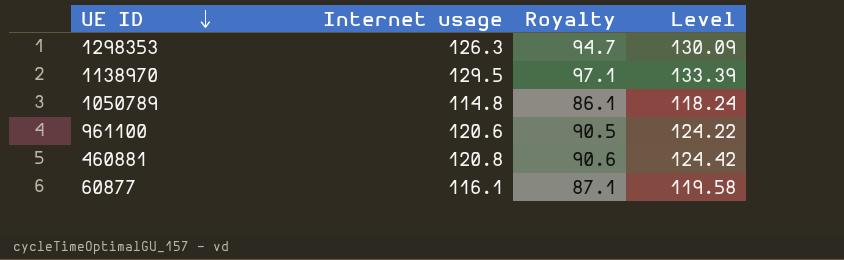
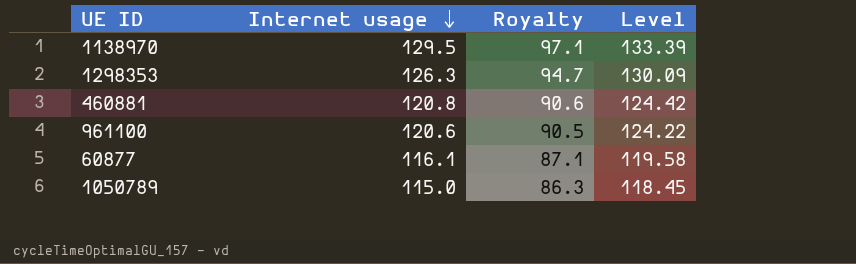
row order: UE ID descending -> Internet usage descending
1050789 | Internet usage: 114.8 -> 115.0
1050789 | Royalty: 86.1 -> 86.3
1050789 | Level: 118.24 -> 118.45

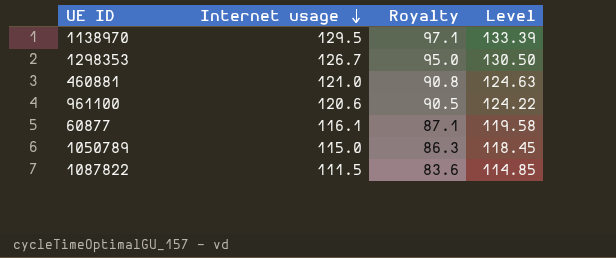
1298353 | Internet usage: 126.3 -> 126.7
1298353 | Royalty: 94.7 -> 95.0
1298353 | Level: 130.09 -> 130.50
460881 | Internet usage: 120.8 -> 121.0
460881 | Royalty: 90.6 -> 90.8
460881 | Level: 124.42 -> 124.63
row 1087822: none -> 111.5 | 83.6 | 114.85

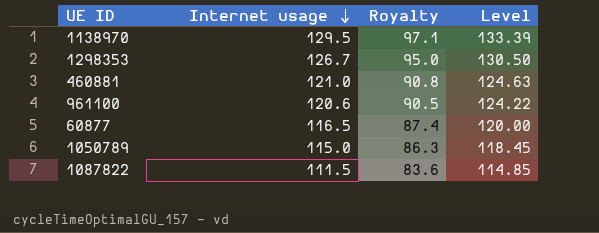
60877 | Internet usage: 116.1 -> 116.5
60877 | Royalty: 87.1 -> 87.4
60877 | Level: 119.58 -> 120.00

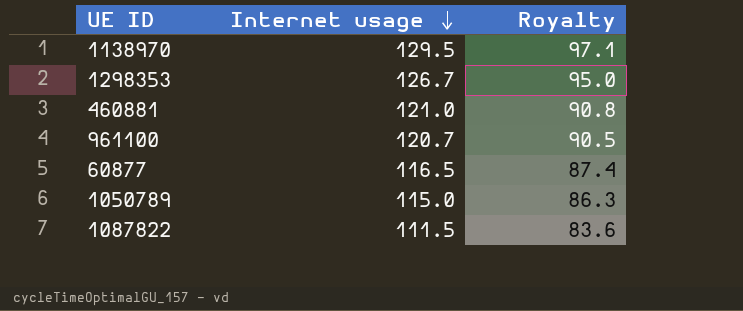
column Level | formula: [Internet usage] * 1.03 -> none
961100 | Internet usage: 120.6 -> 120.7

